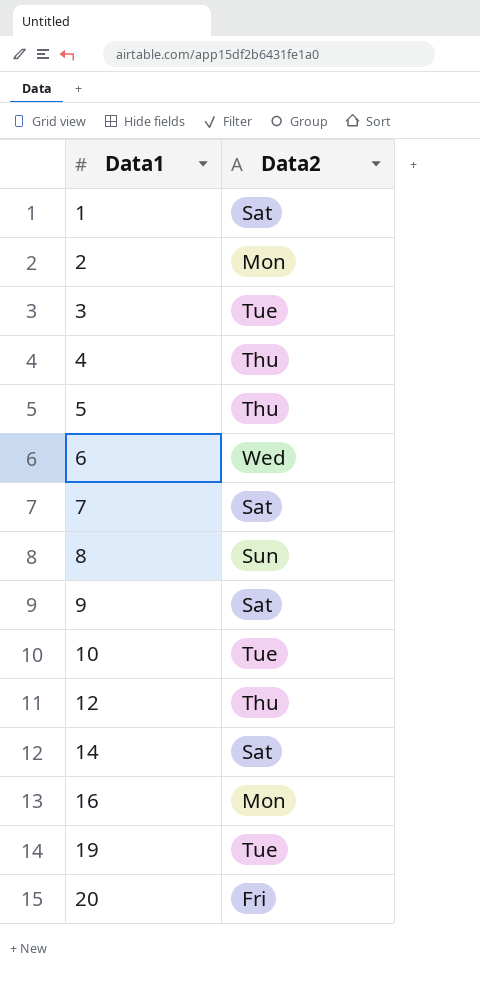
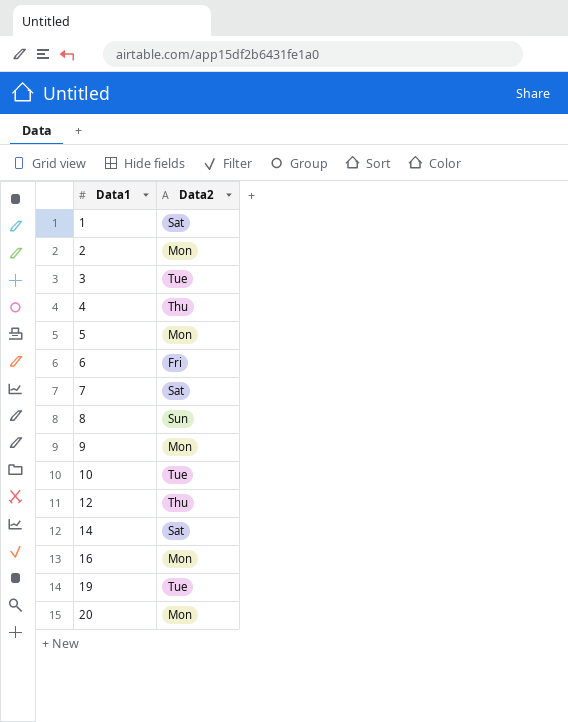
5 | Data2: Thu -> Mon
6 | Data2: Wed -> Fri
9 | Data2: Sat -> Mon
20 | Data2: Fri -> Mon

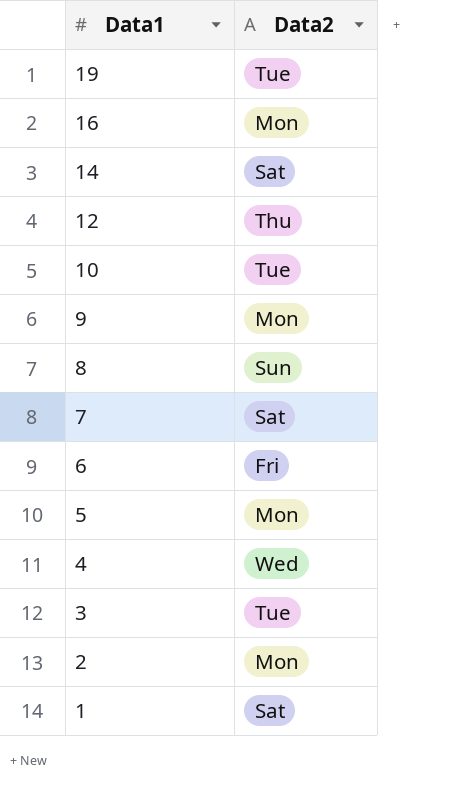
row order: Data1 ascending -> Data1 descending
row 20: Mon -> none
4 | Data2: Thu -> Wed

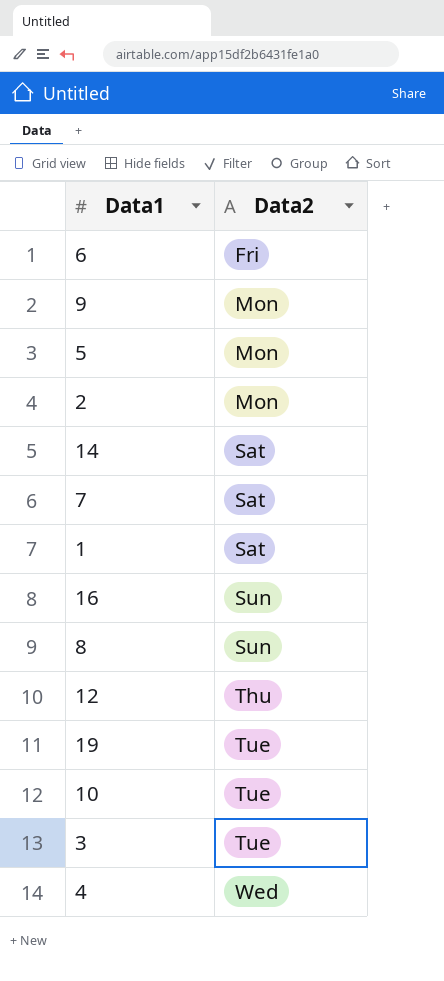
row order: Data1 descending -> Data2 ascending
16 | Data2: Mon -> Sun

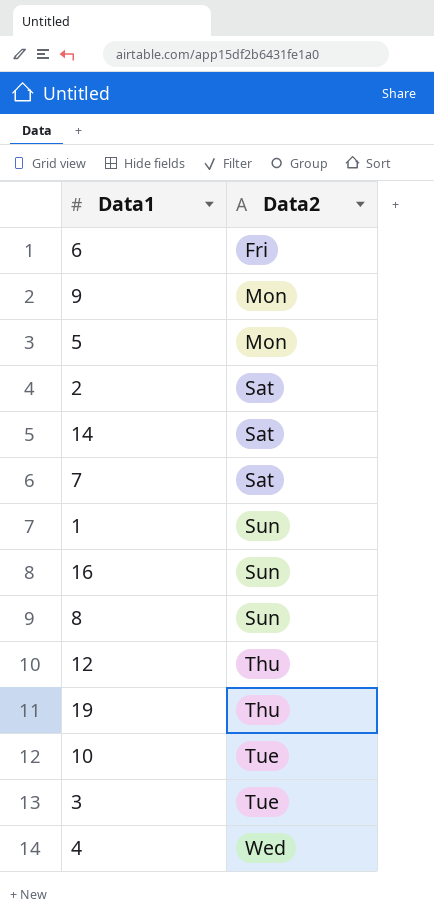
2 | Data2: Mon -> Sat
1 | Data2: Sat -> Sun
19 | Data2: Tue -> Thu

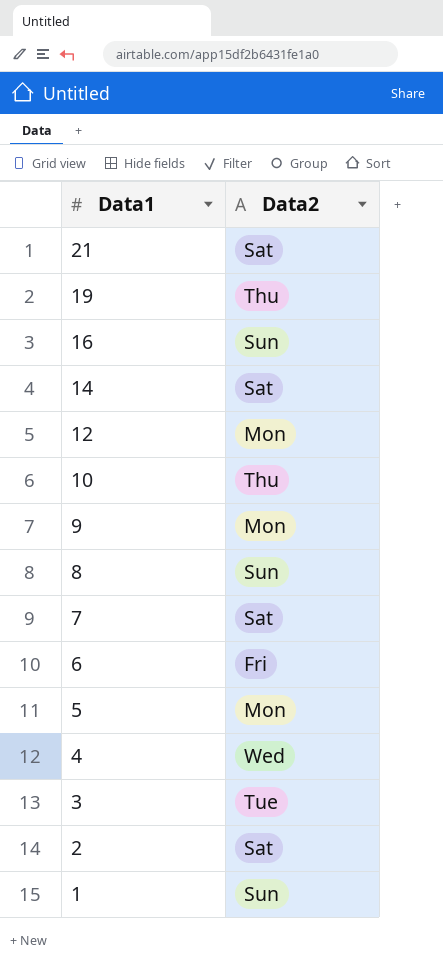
row order: Data2 ascending -> Data1 descending
row 21: none -> Sat
12 | Data2: Thu -> Mon
10 | Data2: Tue -> Thu

